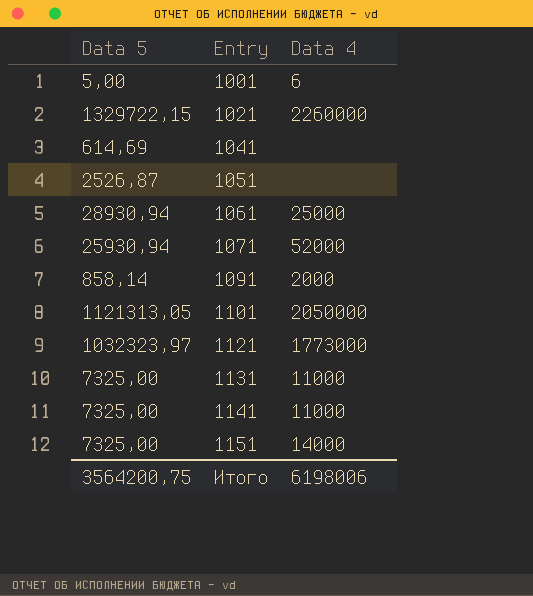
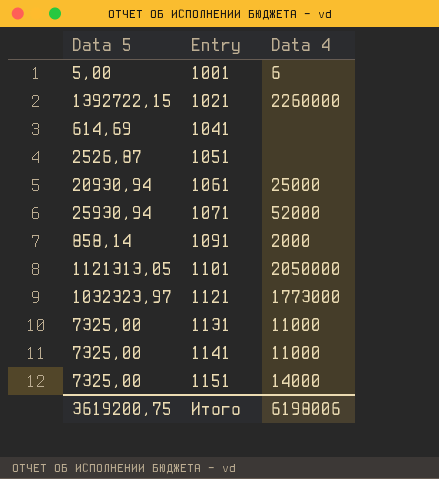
1021 | Data 5: 1329722,15 -> 1392722,15
1061 | Data 5: 28930,94 -> 20930,94
Итого | Data 5: 3564200,75 -> 3619200,75

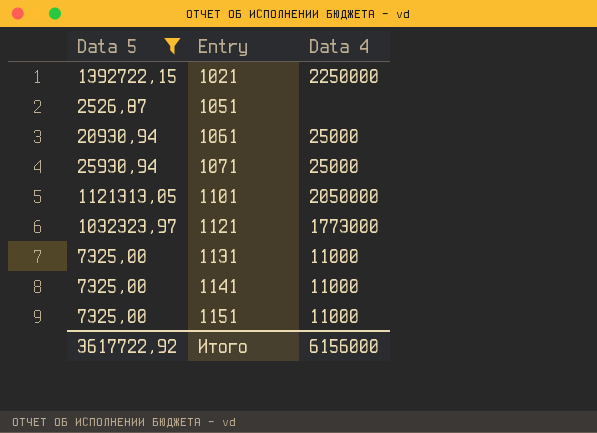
filter: none -> Data 5 >= 2526,87
1021 | Data 4: 2260000 -> 2250000
1071 | Data 4: 52000 -> 25000
1151 | Data 4: 14000 -> 11000
Итого | Data 5: 3619200,75 -> 3617722,92
Итого | Data 4: 6198006 -> 6156000

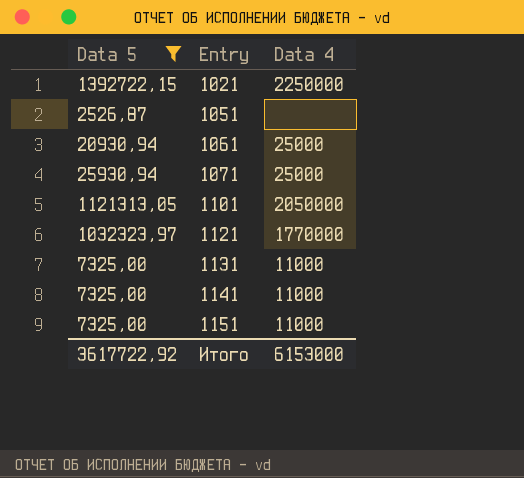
1121 | Data 4: 1773000 -> 1770000
Итого | Data 4: 6156000 -> 6153000

